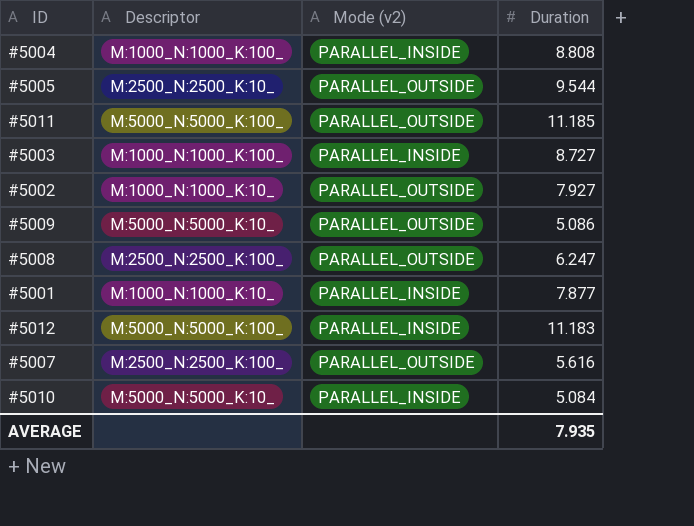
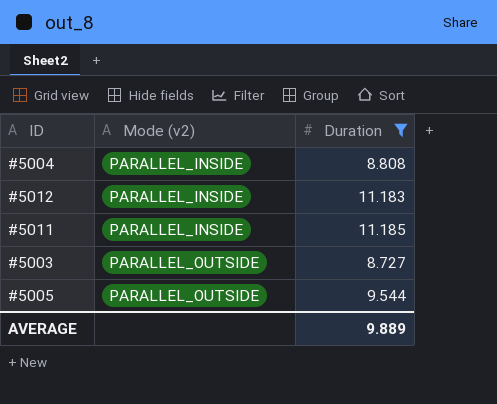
filter: none -> Duration >= 8.727
row order: none -> Mode (v2) ascending
column Descriptor | position: 2 -> none
#5011 | Mode (v2): PARALLEL_OUTSIDE -> PARALLEL_INSIDE
#5003 | Mode (v2): PARALLEL_INSIDE -> PARALLEL_OUTSIDE
AVERAGE | Duration: 7.935 -> 9.889

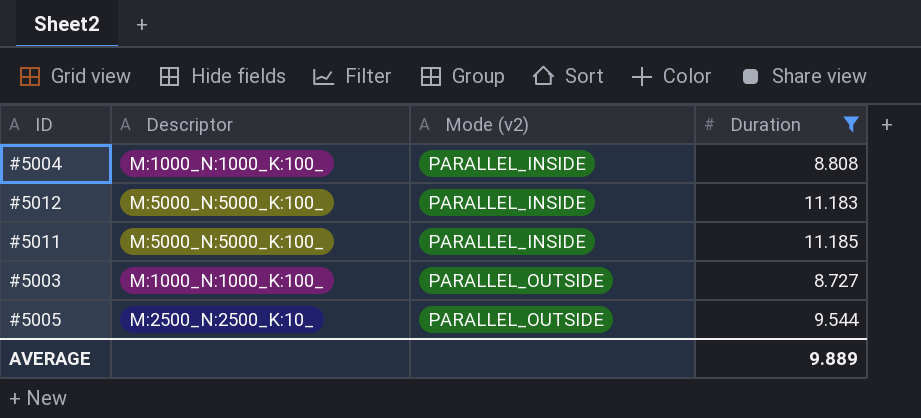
column Descriptor | position: none -> 2

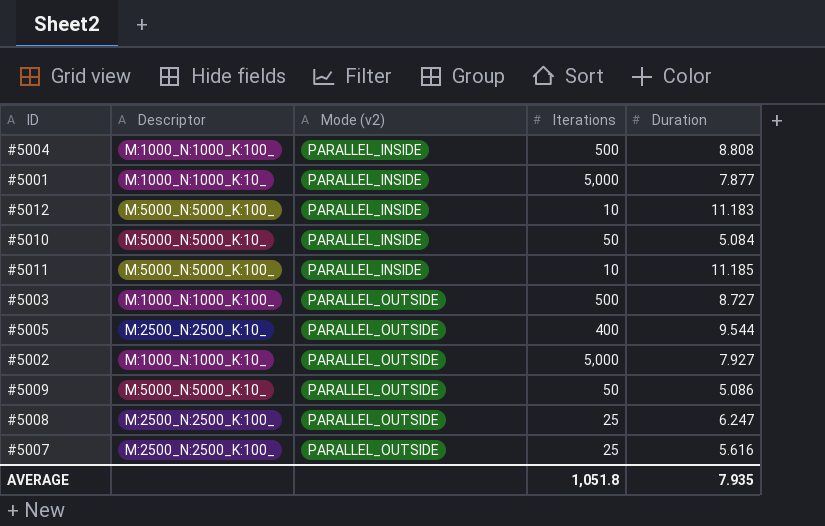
filter: Duration >= 8.727 -> none
column Iterations | position: none -> 4
AVERAGE | Duration: 9.889 -> 7.935

